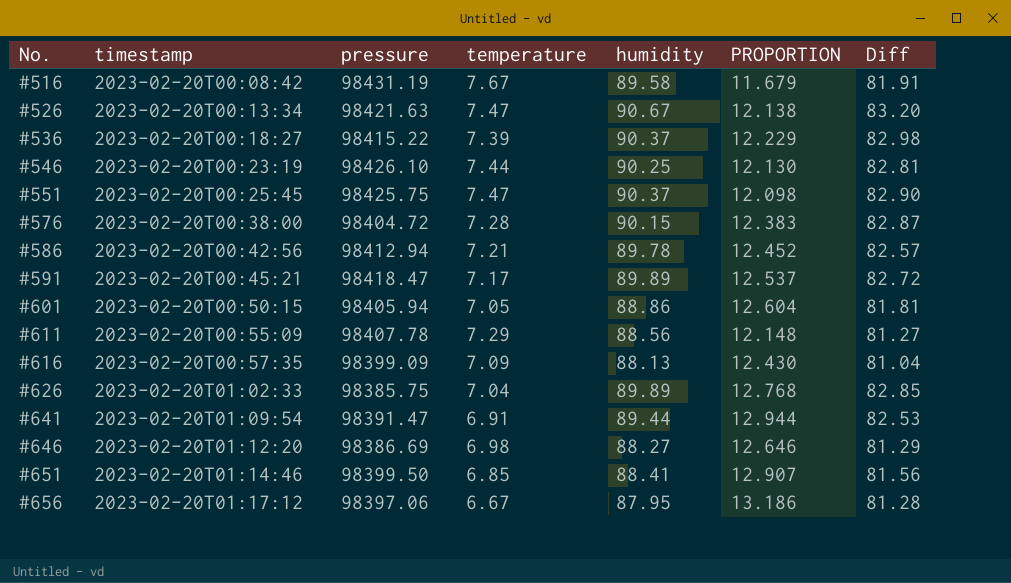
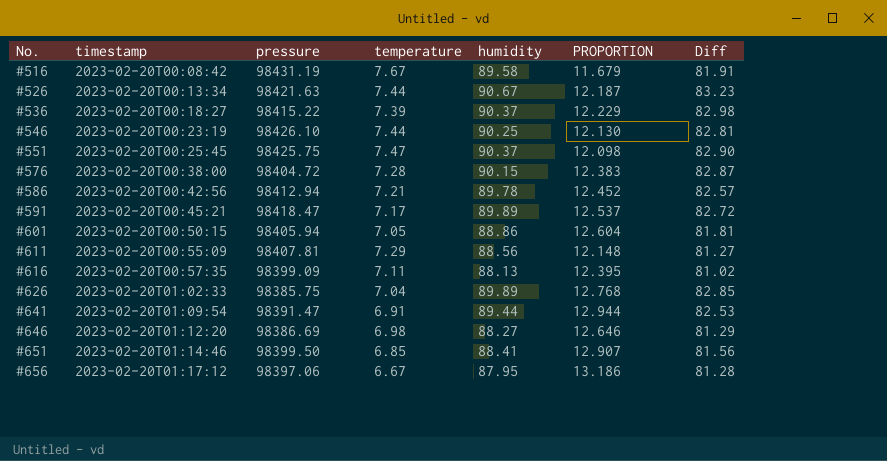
#526 | temperature: 7.47 -> 7.44
#526 | PROPORTION: 12.138 -> 12.187
#526 | Diff: 83.20 -> 83.23
#611 | pressure: 98407.78 -> 98407.81
#616 | temperature: 7.09 -> 7.11
#616 | PROPORTION: 12.430 -> 12.395
#616 | Diff: 81.04 -> 81.02

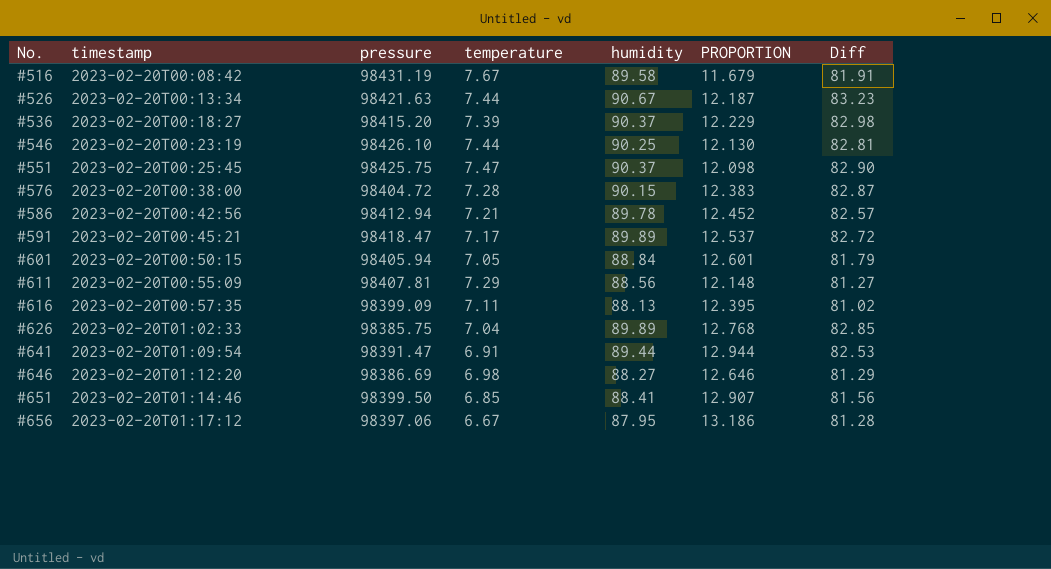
#536 | pressure: 98415.22 -> 98415.20
#601 | humidity: 88.86 -> 88.84
#601 | PROPORTION: 12.604 -> 12.601
#601 | Diff: 81.81 -> 81.79

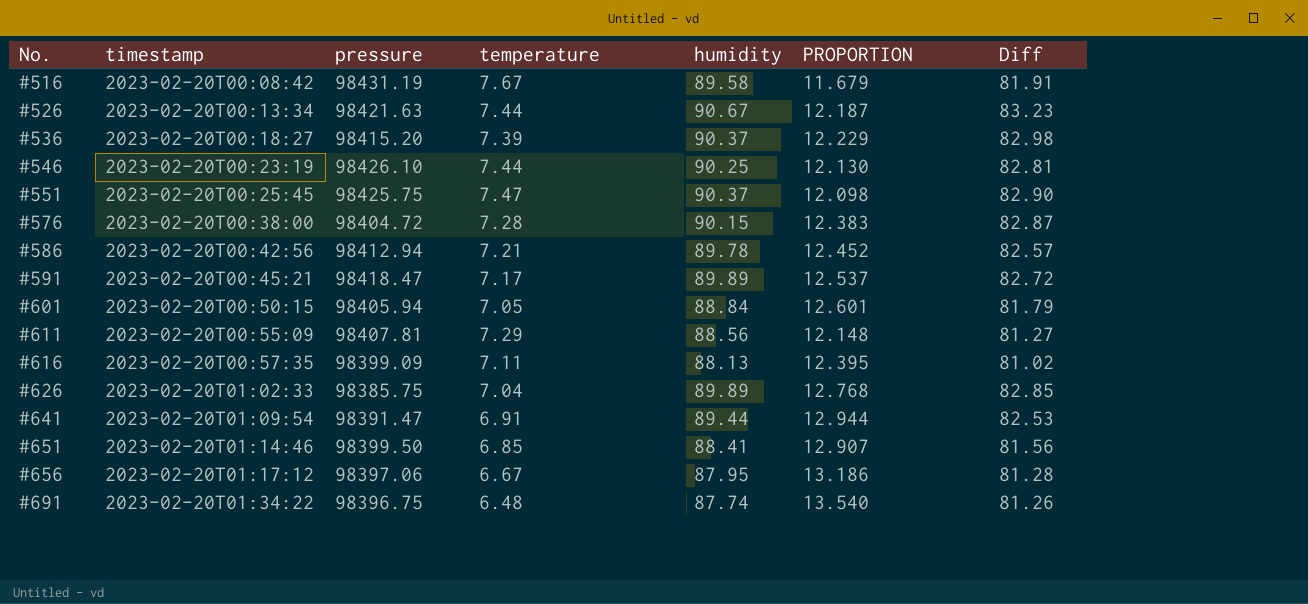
row #646: 2023-02-20T01:12:20 | 98386.69 | 6.98 | 88.27 | 12.646 | 81.29 -> none
row #691: none -> 2023-02-20T01:34:22 | 98396.75 | 6.48 | 87.74 | 13.540 | 81.26

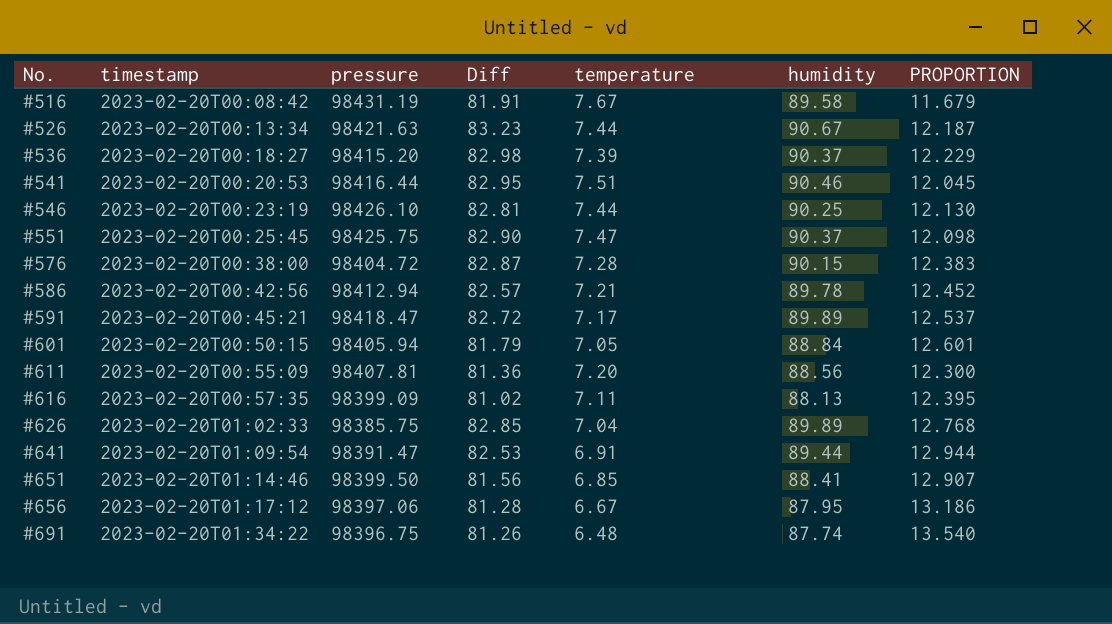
column Diff | position: 7 -> 4
row #541: none -> 2023-02-20T00:20:53 | 98416.44 | 82.95 | 7.51 | 90.46 | 12.045
#611 | Diff: 81.27 -> 81.36
#611 | temperature: 7.29 -> 7.20
#611 | PROPORTION: 12.148 -> 12.300

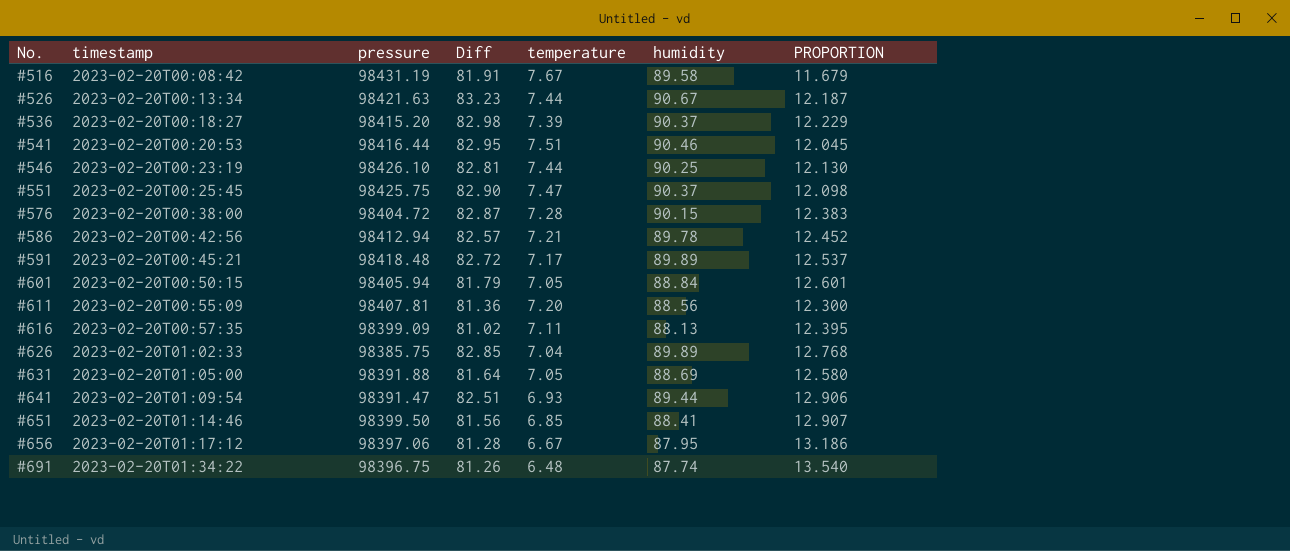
#591 | pressure: 98418.47 -> 98418.48
row #631: none -> 2023-02-20T01:05:00 | 98391.88 | 81.64 | 7.05 | 88.69 | 12.580
#641 | Diff: 82.53 -> 82.51
#641 | temperature: 6.91 -> 6.93
#641 | PROPORTION: 12.944 -> 12.906

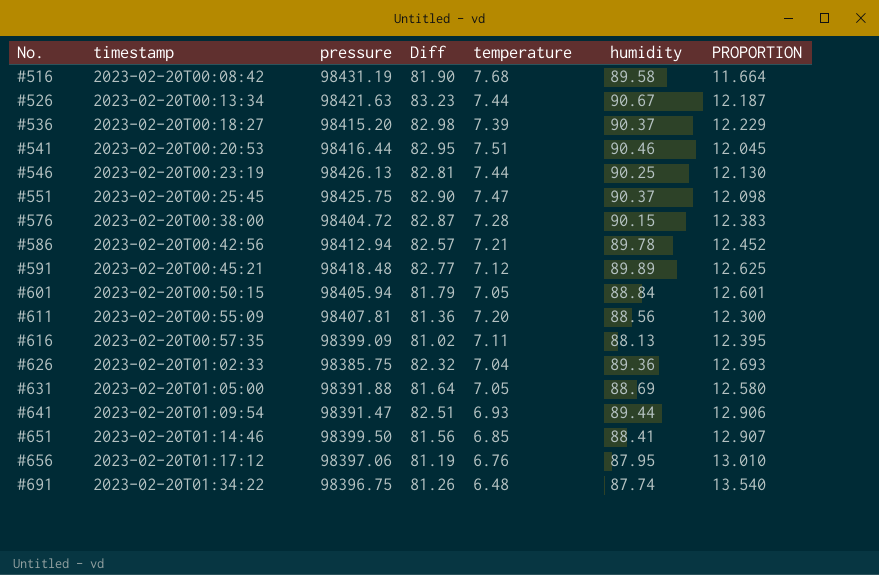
#516 | Diff: 81.91 -> 81.90
#516 | temperature: 7.67 -> 7.68
#516 | PROPORTION: 11.679 -> 11.664
#546 | pressure: 98426.10 -> 98426.13
#591 | Diff: 82.72 -> 82.77
#591 | temperature: 7.17 -> 7.12
#591 | PROPORTION: 12.537 -> 12.625
#626 | Diff: 82.85 -> 82.32
#626 | humidity: 89.89 -> 89.36
#626 | PROPORTION: 12.768 -> 12.693
#656 | Diff: 81.28 -> 81.19
#656 | temperature: 6.67 -> 6.76
#656 | PROPORTION: 13.186 -> 13.010

